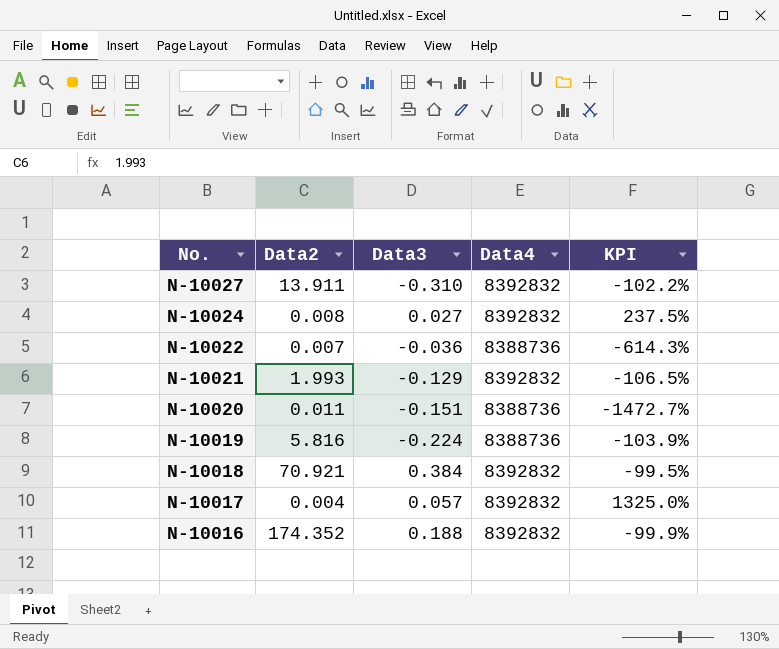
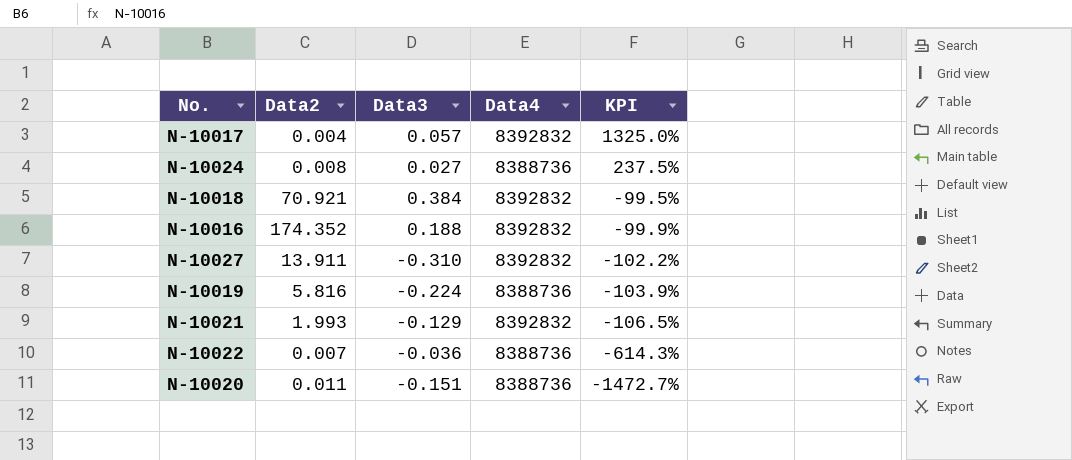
row order: No. descending -> KPI descending
N-10024 | Data4: 8392832 -> 8388736

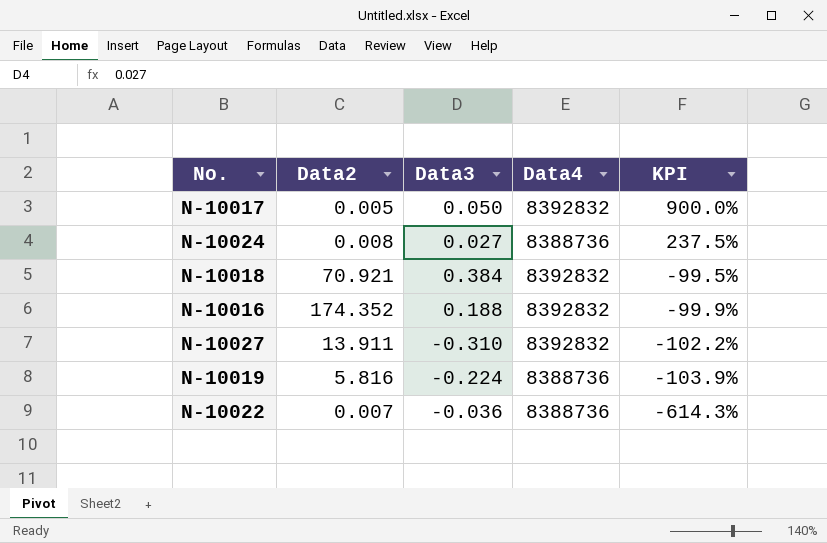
row N-10021: 1.993 | -0.129 | 8392832 | -106.5% -> none
row N-10020: 0.011 | -0.151 | 8388736 | -1472.7% -> none
N-10017 | Data2: 0.004 -> 0.005
N-10017 | Data3: 0.057 -> 0.050
N-10017 | KPI: 1325.0% -> 900.0%

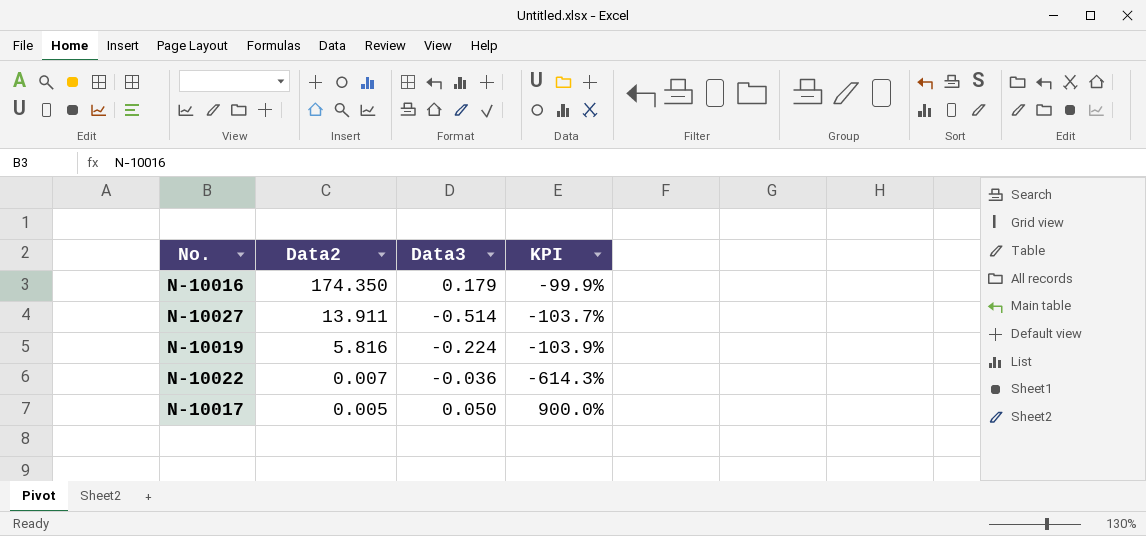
row order: KPI descending -> Data2 descending
column Data4 | position: 4 -> none
row N-10024: 0.008 | 0.027 | 8388736 | 237.5% -> none
row N-10018: 70.921 | 0.384 | 8392832 | -99.5% -> none
N-10016 | Data2: 174.352 -> 174.350
N-10016 | Data3: 0.188 -> 0.179
N-10027 | Data3: -0.310 -> -0.514
N-10027 | KPI: -102.2% -> -103.7%

